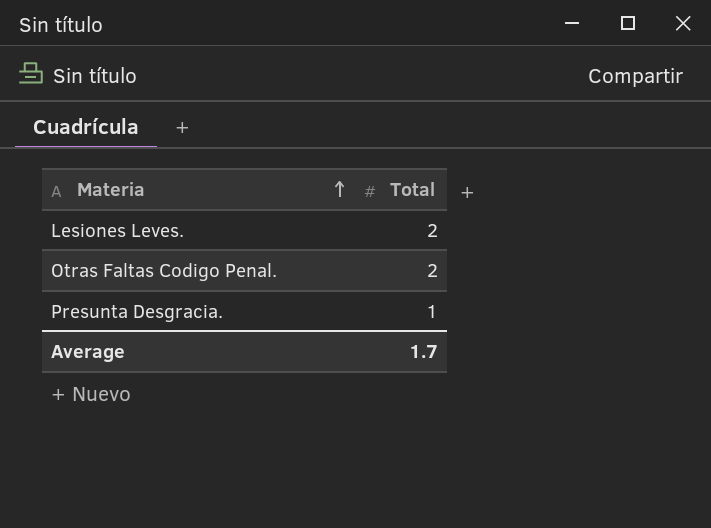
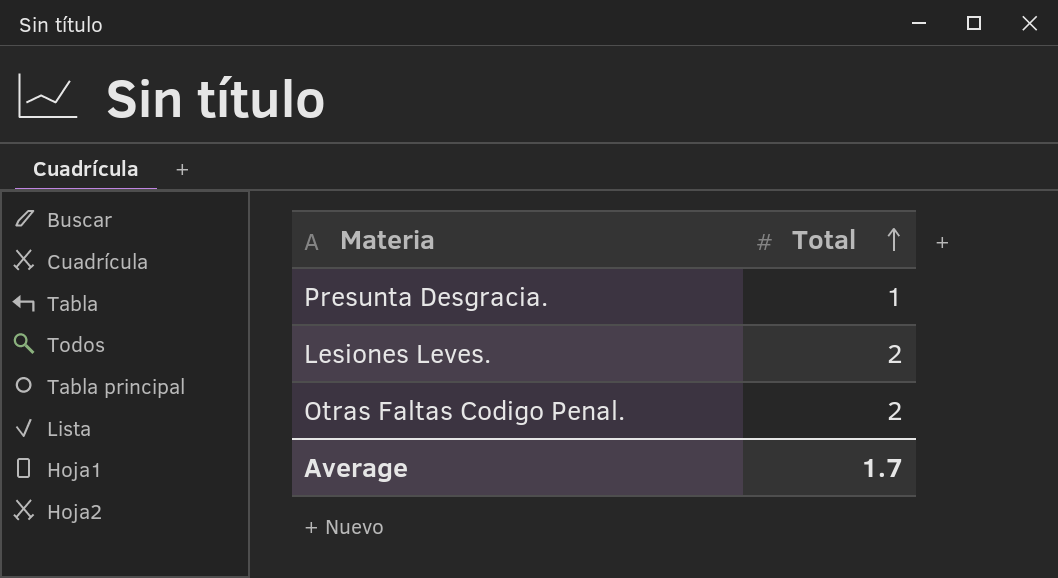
row order: Materia ascending -> Total ascending

